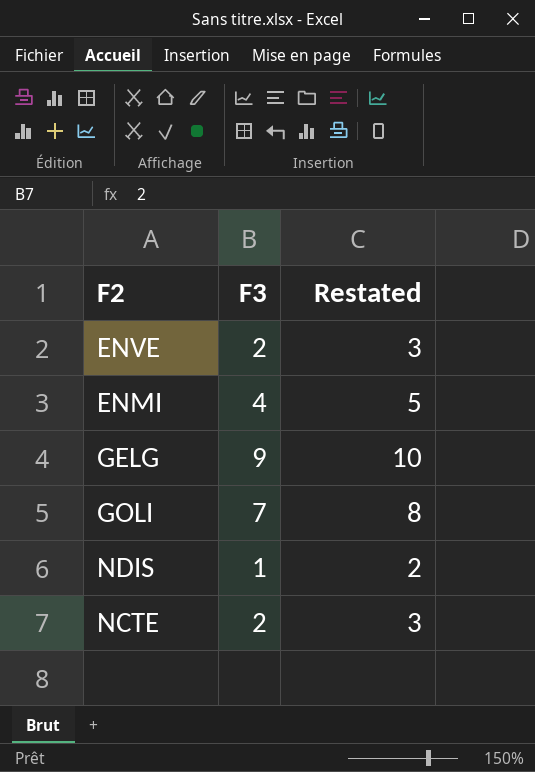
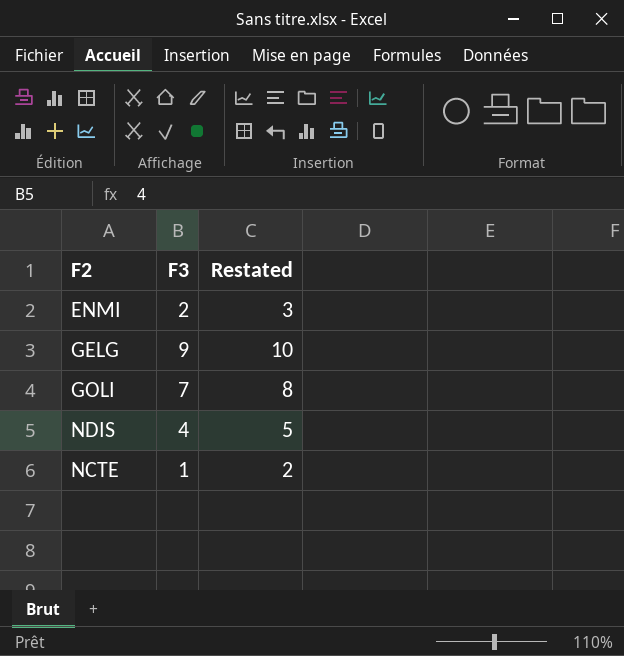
row ENVE: 2 | 3 -> none
ENMI | F3: 4 -> 2
ENMI | Restated: 5 -> 3
NDIS | F3: 1 -> 4
NDIS | Restated: 2 -> 5
NCTE | F3: 2 -> 1
NCTE | Restated: 3 -> 2

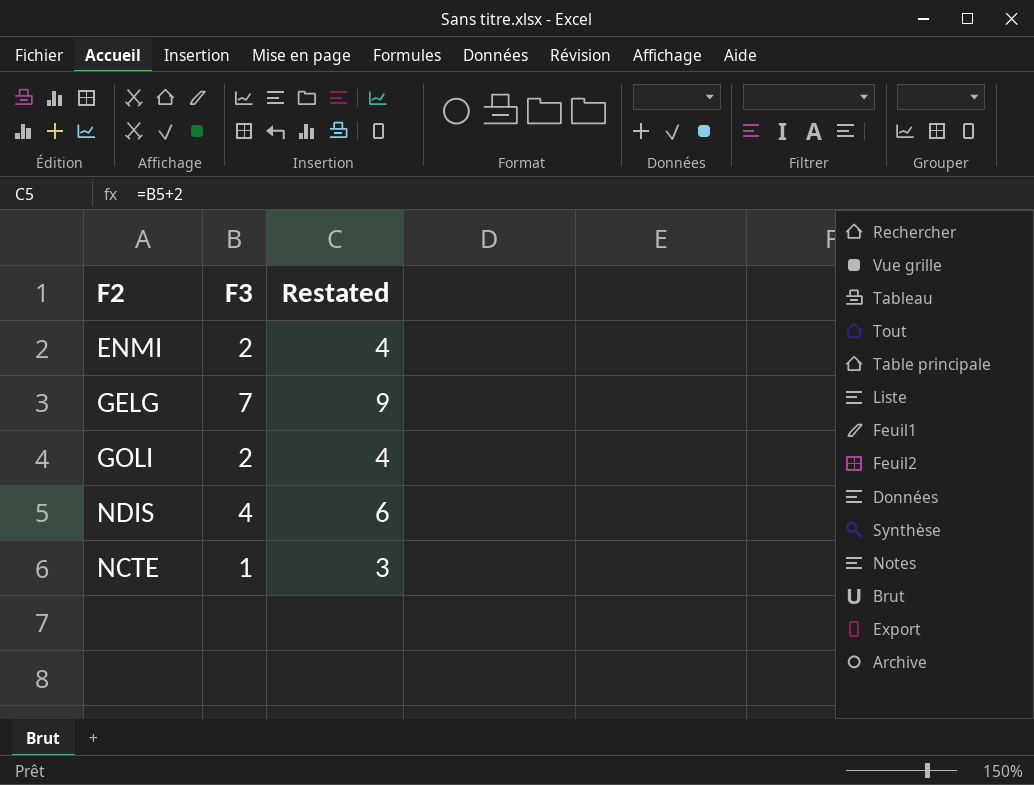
column Restated | formula: [F3] + 1 -> [F3] + 2
GELG | F3: 9 -> 7
GOLI | F3: 7 -> 2

